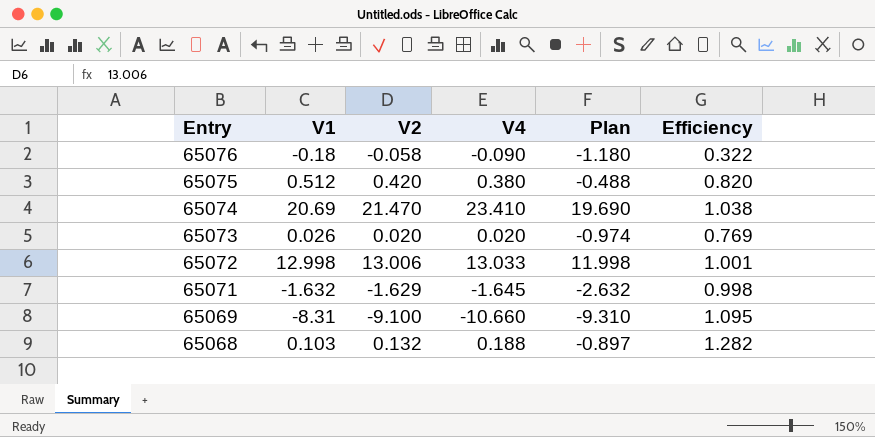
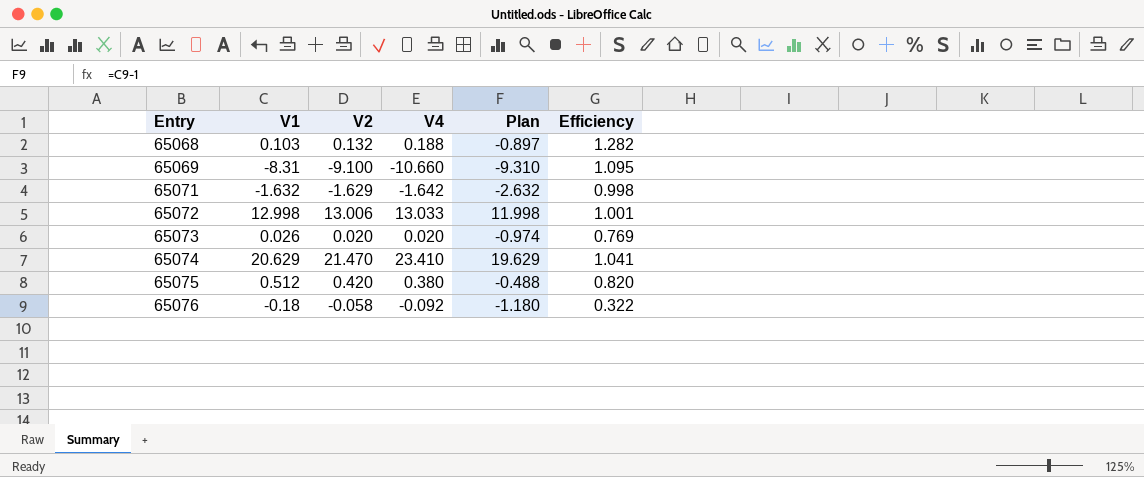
row order: Entry descending -> Entry ascending
65071 | V4: -1.645 -> -1.642
65074 | V1: 20.69 -> 20.629
65074 | Plan: 19.690 -> 19.629
65074 | Efficiency: 1.038 -> 1.041
65076 | V4: -0.090 -> -0.092

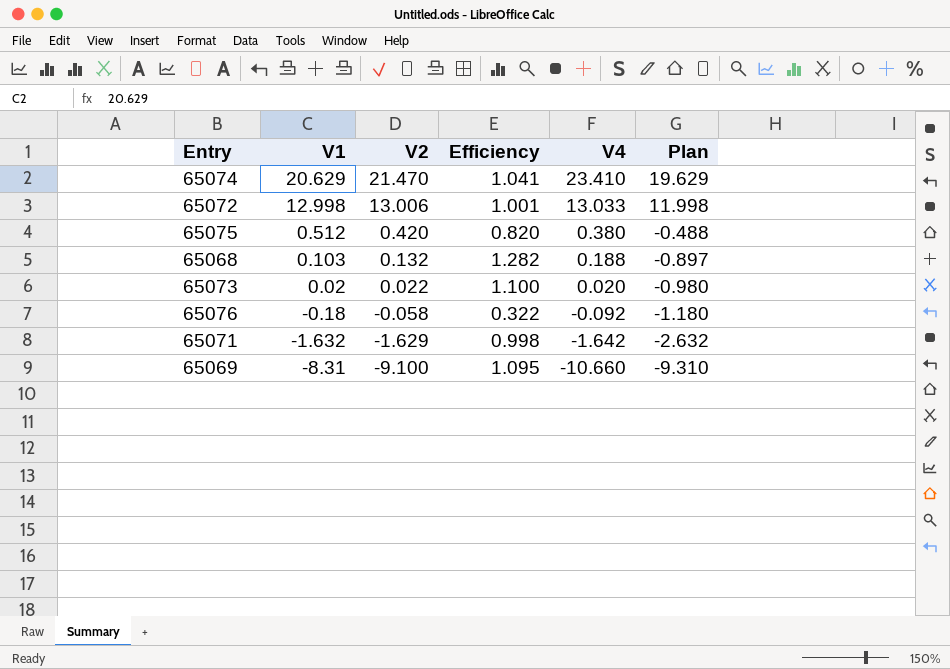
row order: Entry ascending -> V1 descending
column Efficiency | position: 6 -> 4
65073 | V1: 0.026 -> 0.02
65073 | V2: 0.020 -> 0.022
65073 | Efficiency: 0.769 -> 1.100
65073 | Plan: -0.974 -> -0.980

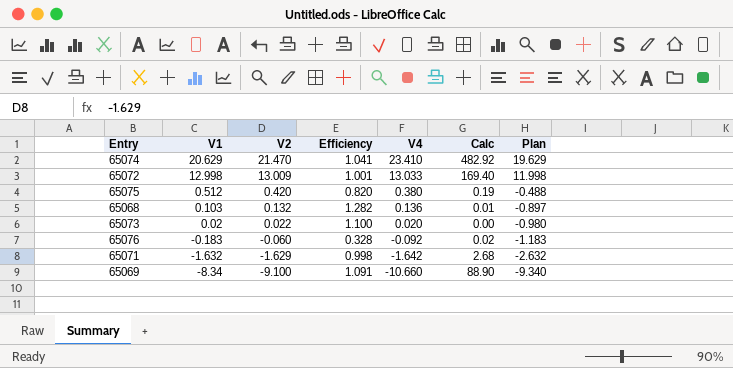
column Calc | formula: none -> [V1] * [V4]
65072 | V2: 13.006 -> 13.009
65068 | V4: 0.188 -> 0.136
65076 | V1: -0.18 -> -0.183
65076 | V2: -0.058 -> -0.060
65076 | Efficiency: 0.322 -> 0.328
65076 | Plan: -1.180 -> -1.183
65069 | V1: -8.31 -> -8.34
65069 | Efficiency: 1.095 -> 1.091
65069 | Plan: -9.310 -> -9.340

